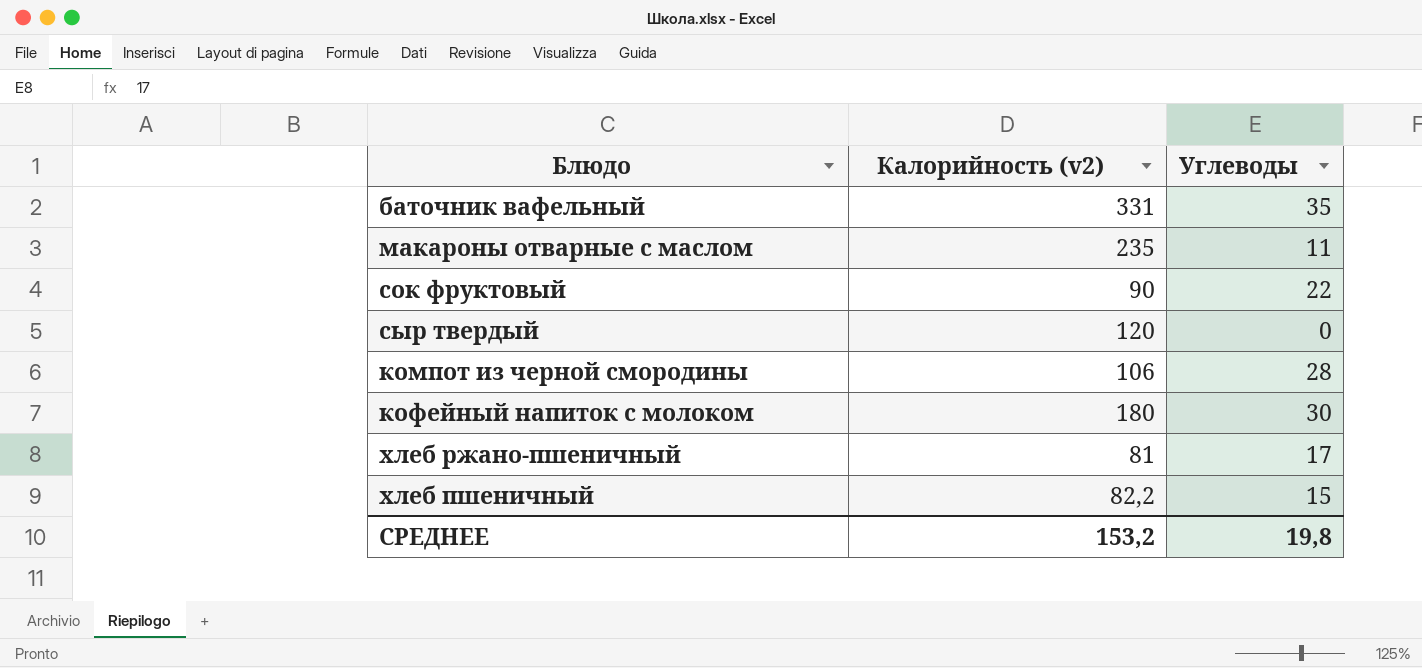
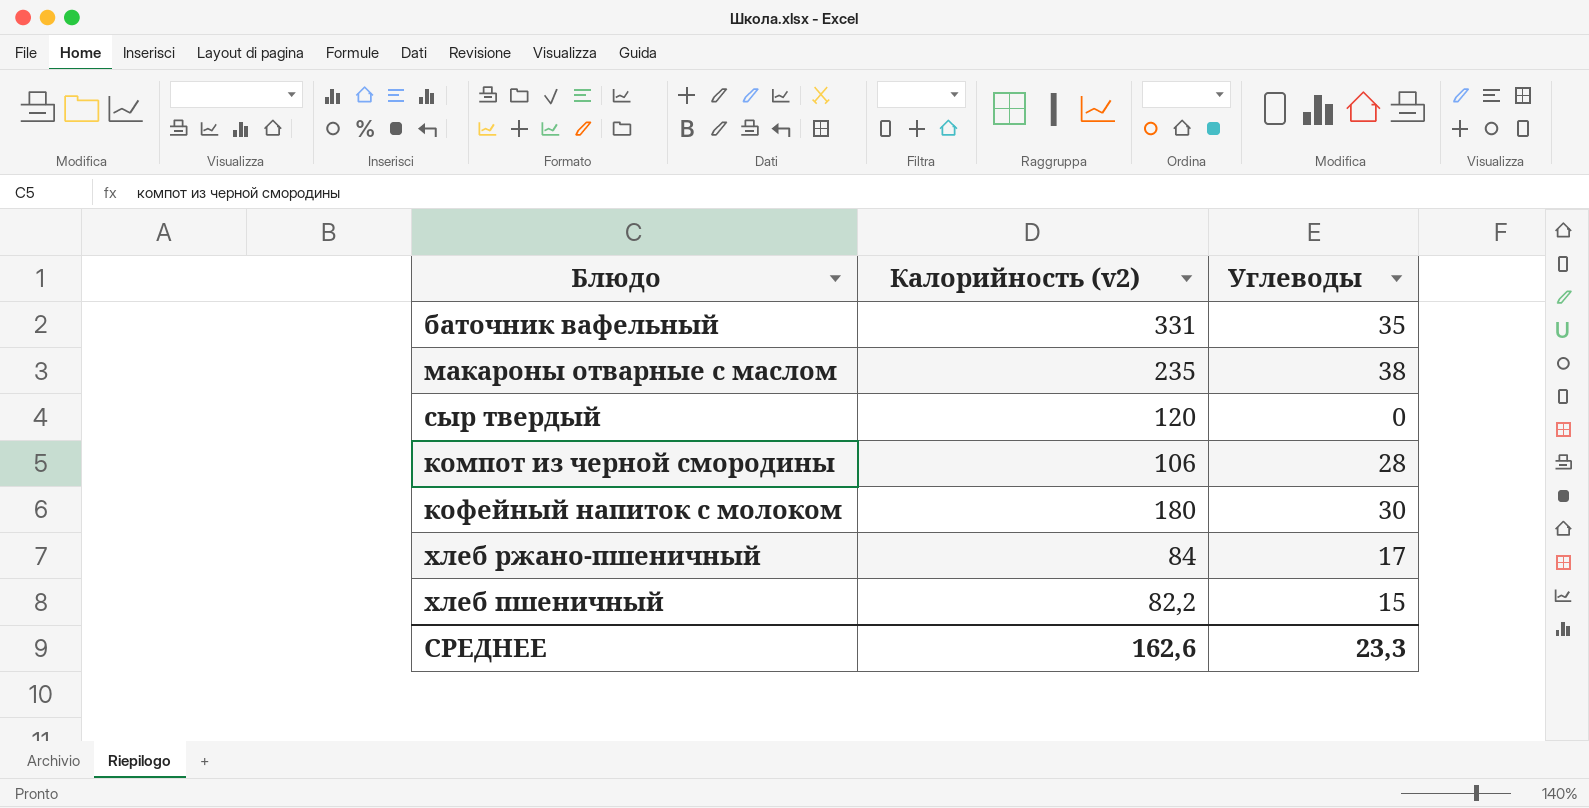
row сок фруктовый: 90 | 22 -> none
макароны отварные с маслом | Углеводы: 11 -> 38
хлеб ржано-пшеничный | Калорийность (v2): 81 -> 84
СРЕДНЕЕ | Калорийность (v2): 153,2 -> 162,6
СРЕДНЕЕ | Углеводы: 19,8 -> 23,3

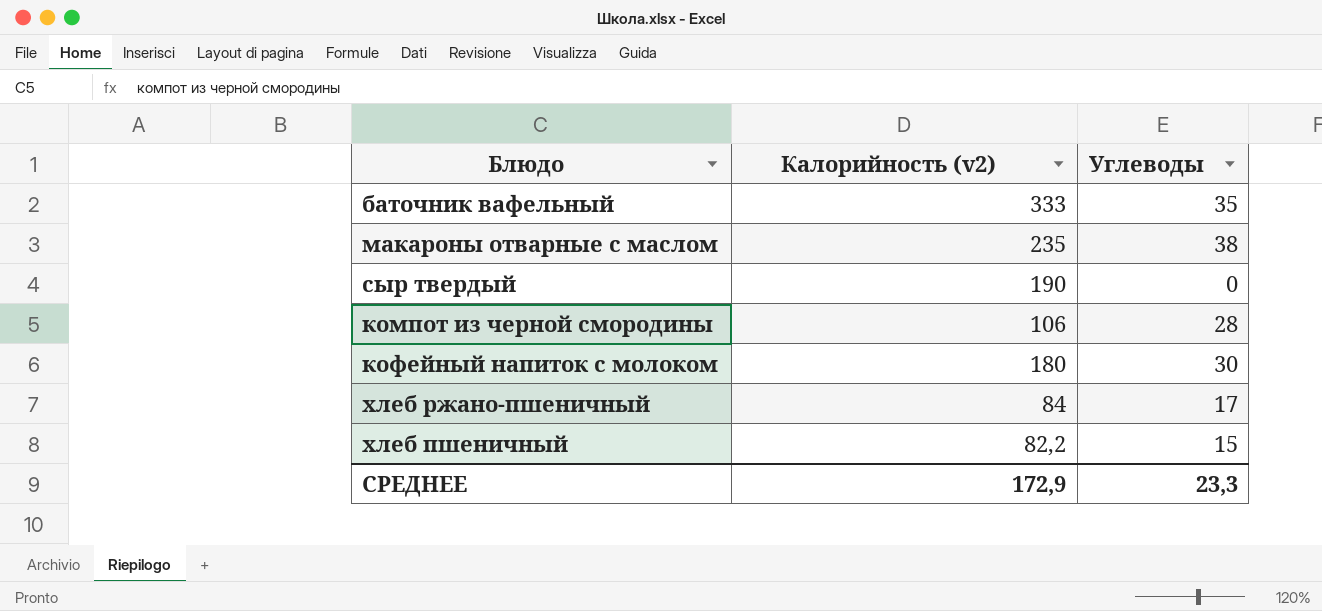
баточник вафельный | Калорийность (v2): 331 -> 333
сыр твердый | Калорийность (v2): 120 -> 190
СРЕДНЕЕ | Калорийность (v2): 162,6 -> 172,9

